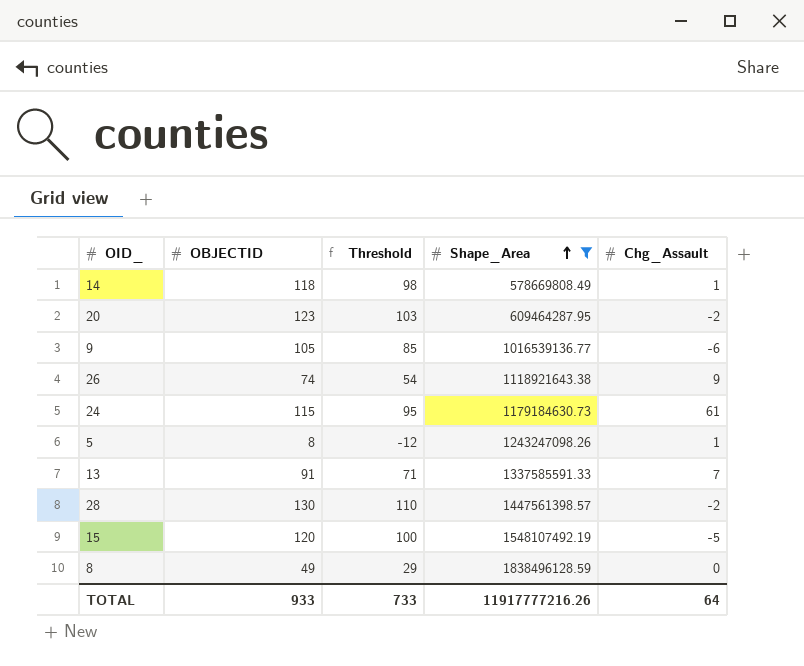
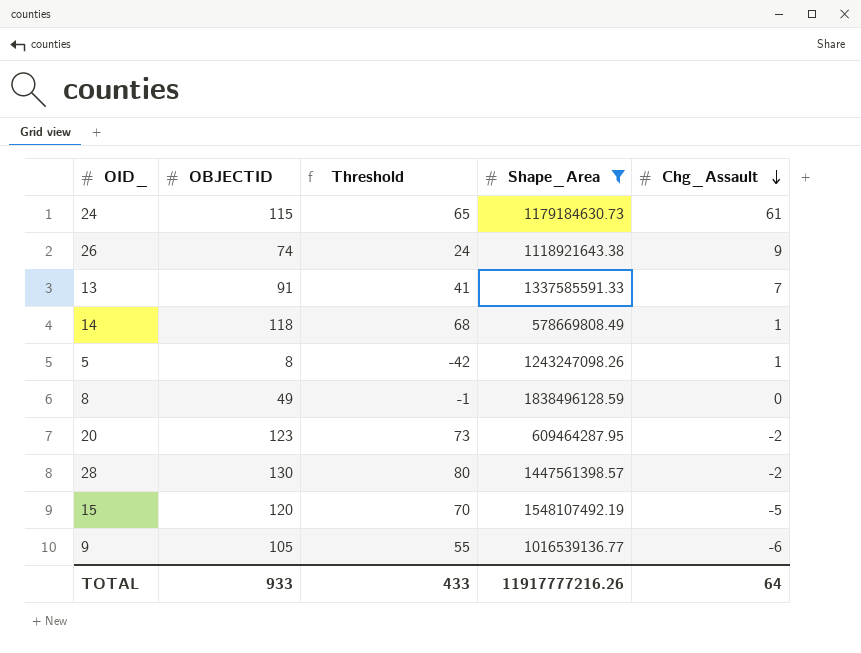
row order: Shape_Area ascending -> Chg_Assault descending
column Threshold | formula: [OBJECTID] - 20 -> [OBJECTID] - 50
TOTAL | Threshold: 733 -> 433

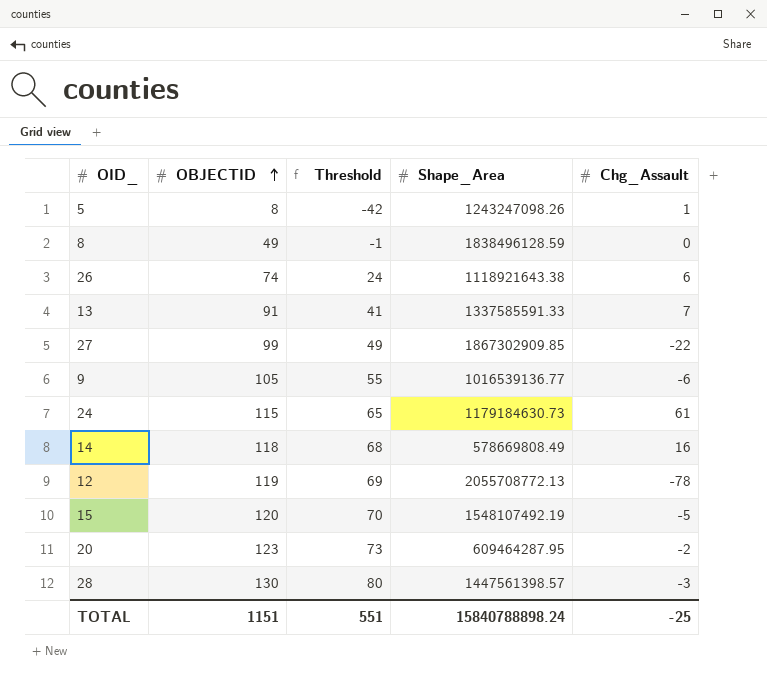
filter: Shape_Area <= 1838496128.59 -> none
row order: Chg_Assault descending -> OBJECTID ascending
26 | Chg_Assault: 9 -> 6
14 | Chg_Assault: 1 -> 16
28 | Chg_Assault: -2 -> -3
TOTAL | OBJECTID: 933 -> 1151
TOTAL | Threshold: 433 -> 551
TOTAL | Shape_Area: 11917777216.26 -> 15840788898.24
TOTAL | Chg_Assault: 64 -> -25

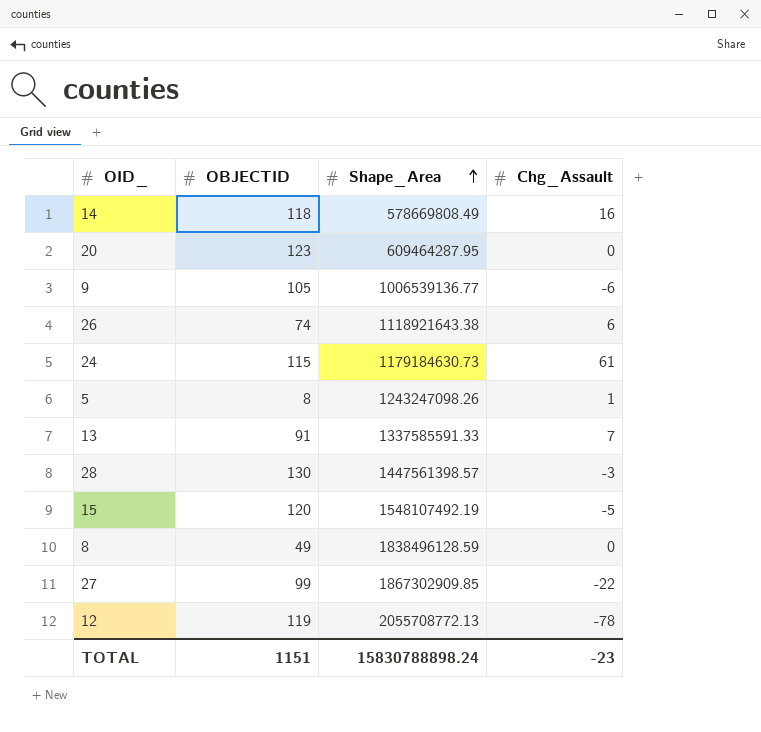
row order: OBJECTID ascending -> Shape_Area ascending
column Threshold | formula: [OBJECTID] - 50 -> none
20 | Chg_Assault: -2 -> 0
9 | Shape_Area: 1016539136.77 -> 1006539136.77
TOTAL | Shape_Area: 15840788898.24 -> 15830788898.24
TOTAL | Chg_Assault: -25 -> -23

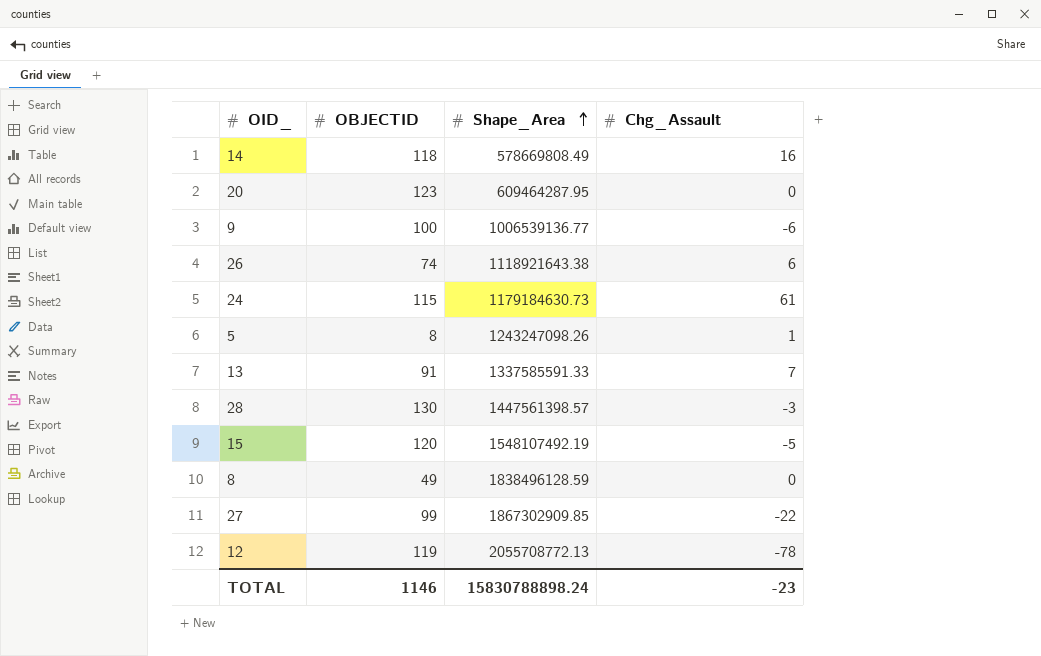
9 | OBJECTID: 105 -> 100
TOTAL | OBJECTID: 1151 -> 1146

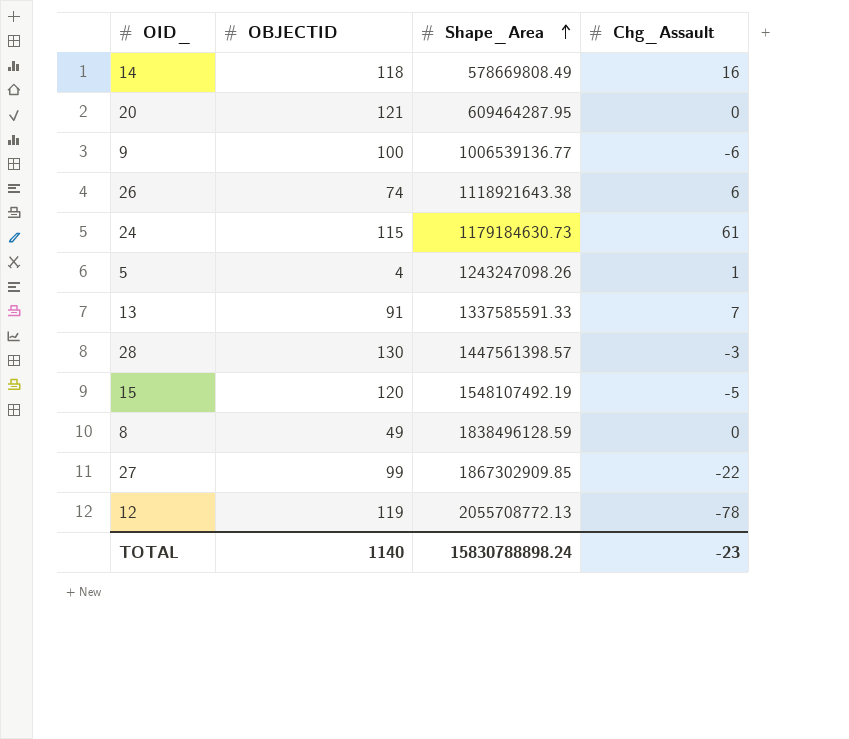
20 | OBJECTID: 123 -> 121
5 | OBJECTID: 8 -> 4
TOTAL | OBJECTID: 1146 -> 1140

